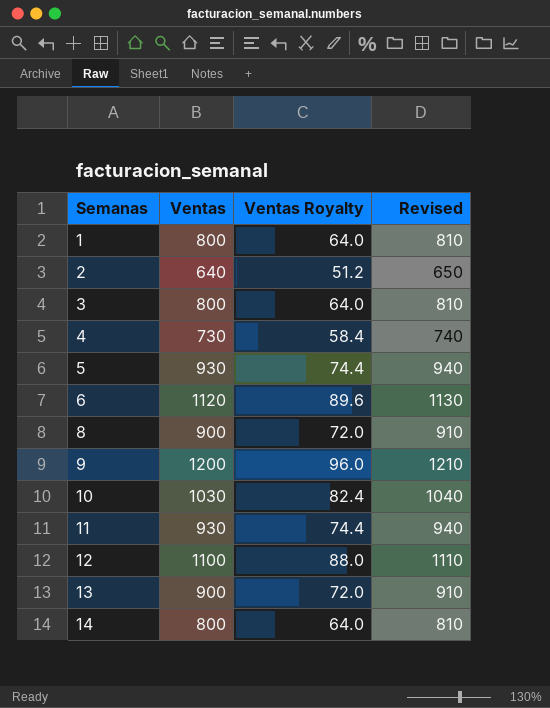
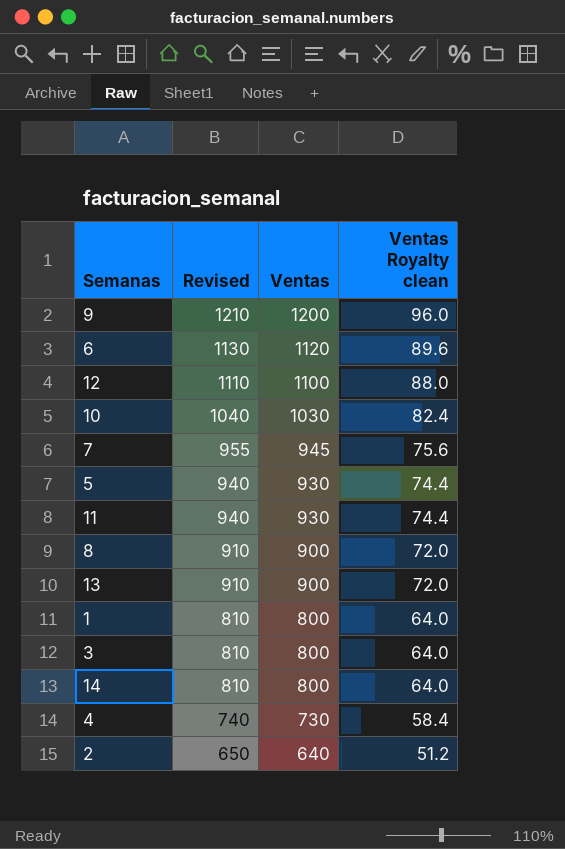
row order: Semanas ascending -> Revised descending
column Revised | position: 4 -> 2
column name: Ventas Royalty -> Ventas Royalty clean
row 7: none -> 955 | 945 | 75.6

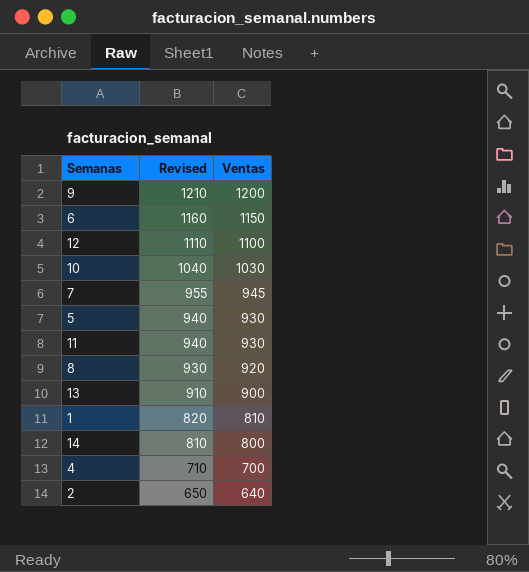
column Ventas Royalty clean | formula: [Ventas] * 0.08 -> none
row 3: 810 | 800 | 64.0 -> none
6 | Revised: 1130 -> 1160
6 | Ventas: 1120 -> 1150
8 | Revised: 910 -> 930
8 | Ventas: 900 -> 920
1 | Revised: 810 -> 820
1 | Ventas: 800 -> 810
4 | Revised: 740 -> 710
4 | Ventas: 730 -> 700

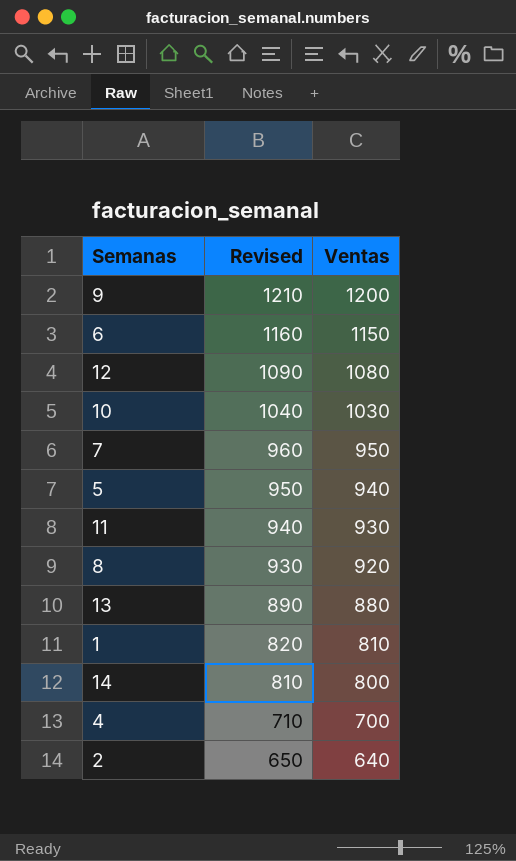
12 | Revised: 1110 -> 1090
12 | Ventas: 1100 -> 1080
7 | Revised: 955 -> 960
7 | Ventas: 945 -> 950
5 | Revised: 940 -> 950
5 | Ventas: 930 -> 940
13 | Revised: 910 -> 890
13 | Ventas: 900 -> 880

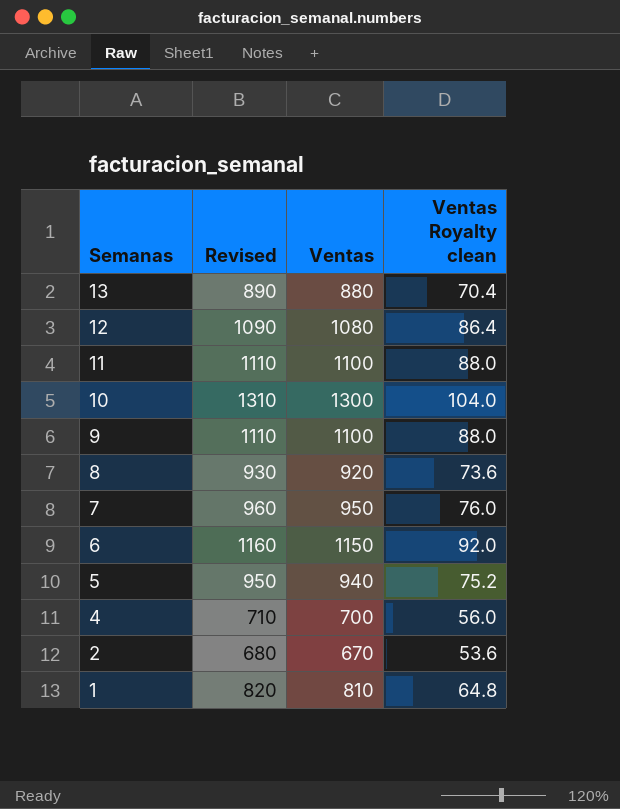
row order: Revised descending -> Semanas descending
column Ventas Royalty clean | formula: none -> [Ventas] * 0.08
row 14: 810 | 800 -> none
11 | Revised: 940 -> 1110
11 | Ventas: 930 -> 1100
10 | Revised: 1040 -> 1310
10 | Ventas: 1030 -> 1300
9 | Revised: 1210 -> 1110
9 | Ventas: 1200 -> 1100
2 | Revised: 650 -> 680
2 | Ventas: 640 -> 670

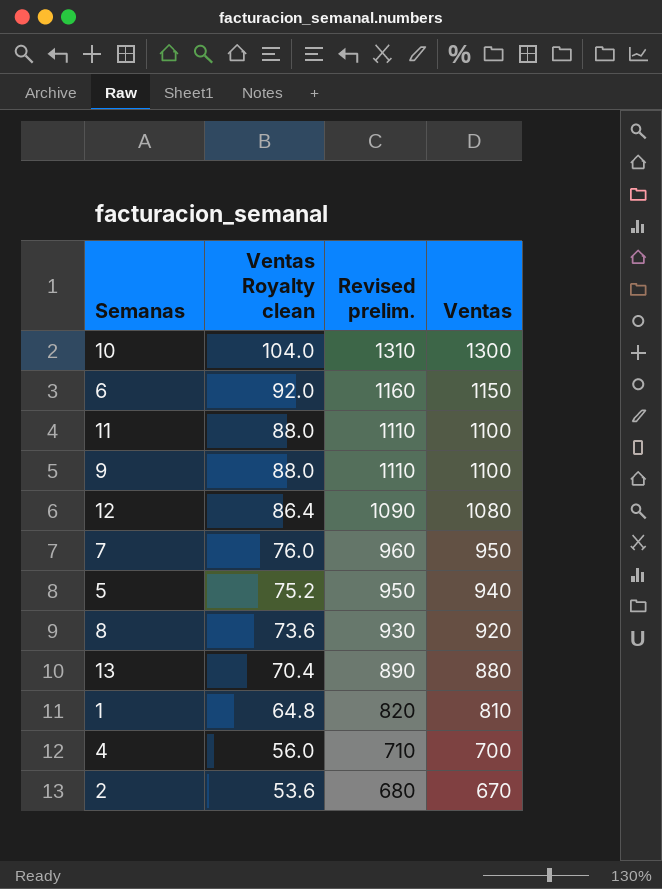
row order: Semanas descending -> Ventas Royalty clean descending
column Ventas Royalty clean | position: 4 -> 2
column name: Revised -> Revised prelim.

